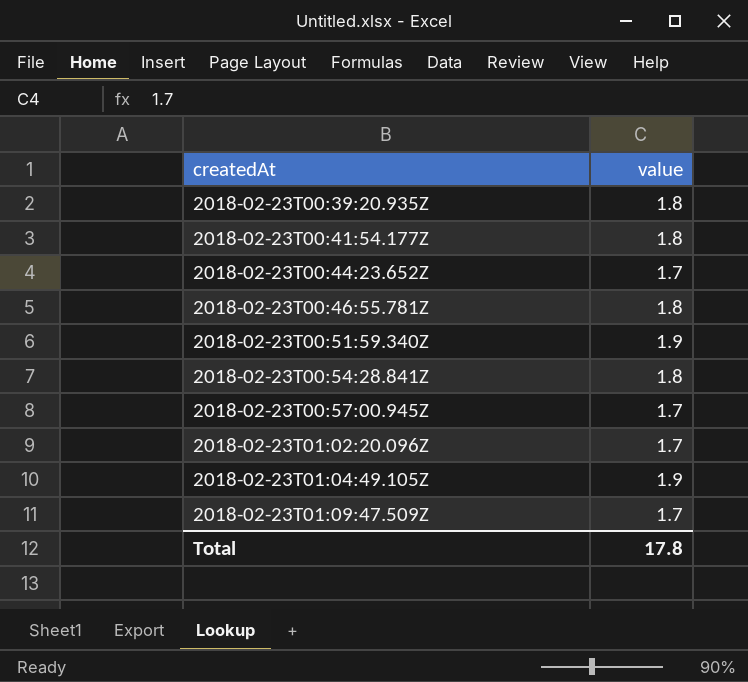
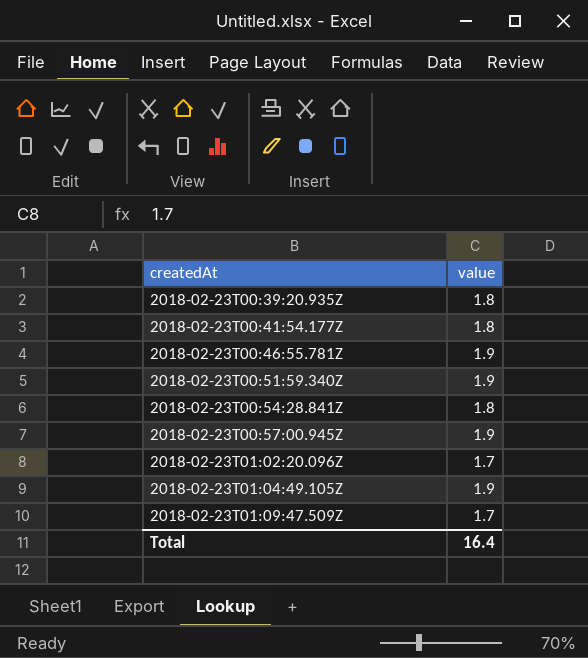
row 2018-02-23T00:44:23.652Z: 1.7 -> none
2018-02-23T00:46:55.781Z | value: 1.8 -> 1.9
2018-02-23T00:57:00.945Z | value: 1.7 -> 1.9
Total | value: 17.8 -> 16.4

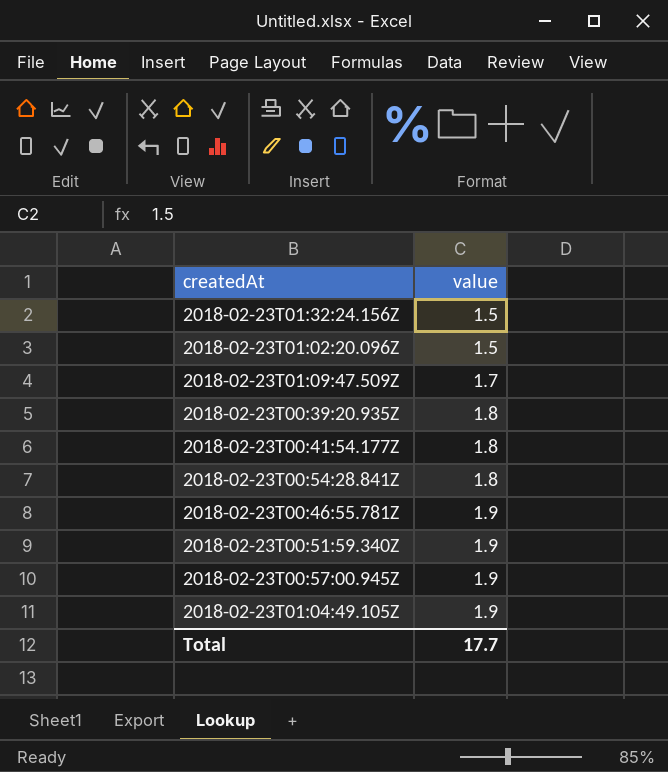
row order: createdAt ascending -> value ascending
row 2018-02-23T01:32:24.156Z: none -> 1.5
2018-02-23T01:02:20.096Z | value: 1.7 -> 1.5
Total | value: 16.4 -> 17.7

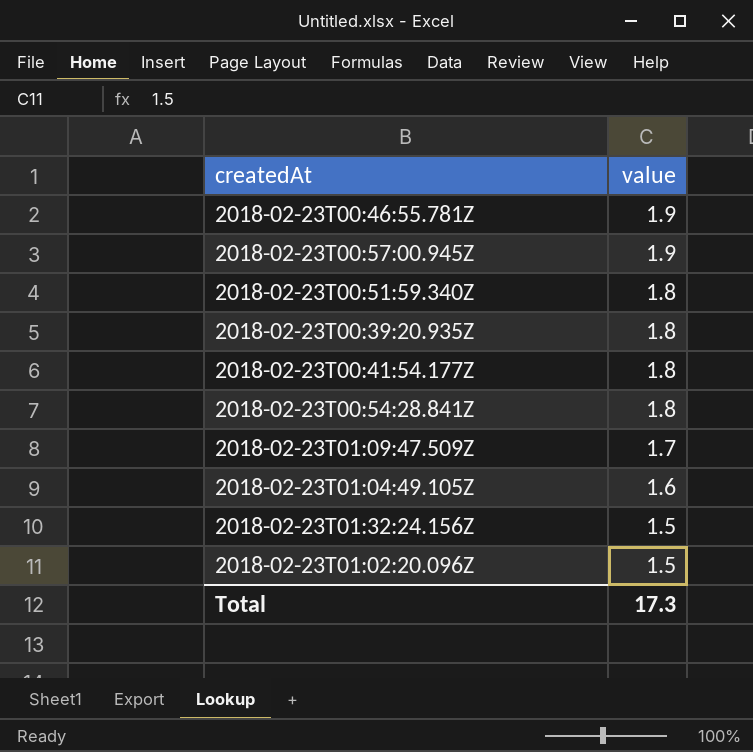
row order: value ascending -> value descending
2018-02-23T00:51:59.340Z | value: 1.9 -> 1.8
2018-02-23T01:04:49.105Z | value: 1.9 -> 1.6
Total | value: 17.7 -> 17.3

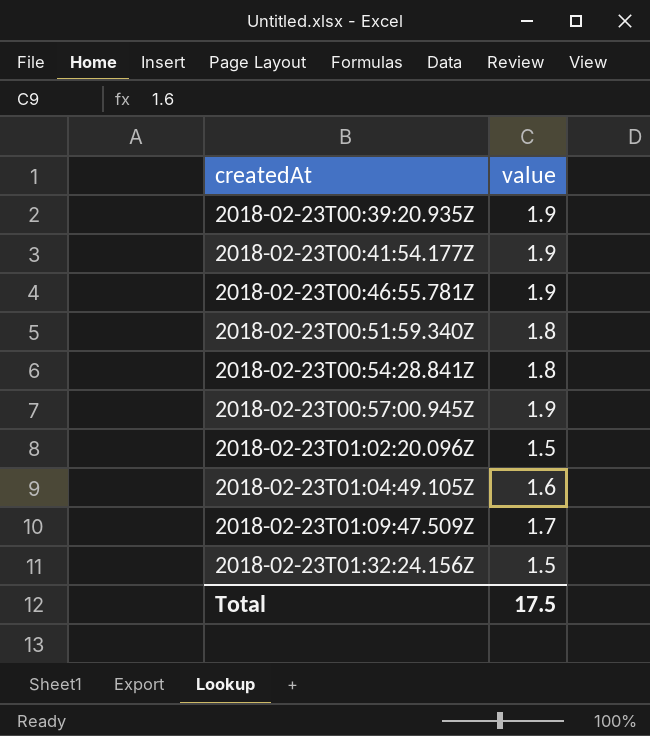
row order: value descending -> createdAt ascending
2018-02-23T00:39:20.935Z | value: 1.8 -> 1.9
2018-02-23T00:41:54.177Z | value: 1.8 -> 1.9
Total | value: 17.3 -> 17.5

